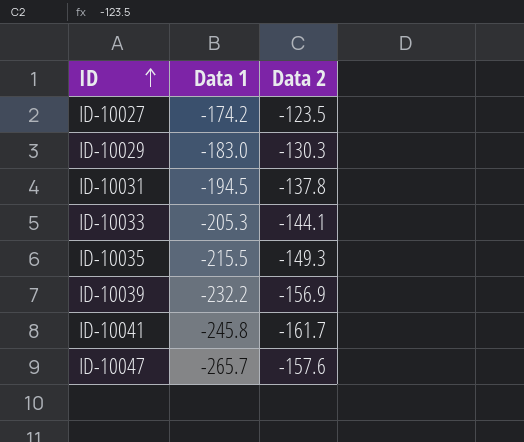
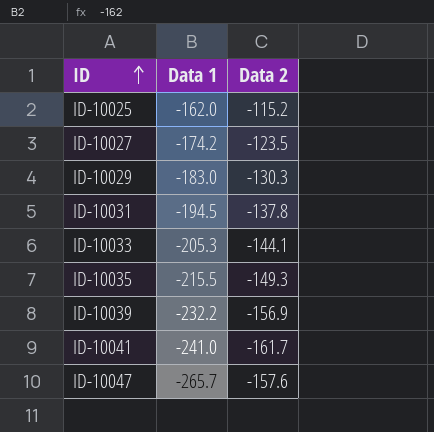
row ID-10025: none -> -162.0 | -115.2
ID-10041 | Data 1: -245.8 -> -241.0

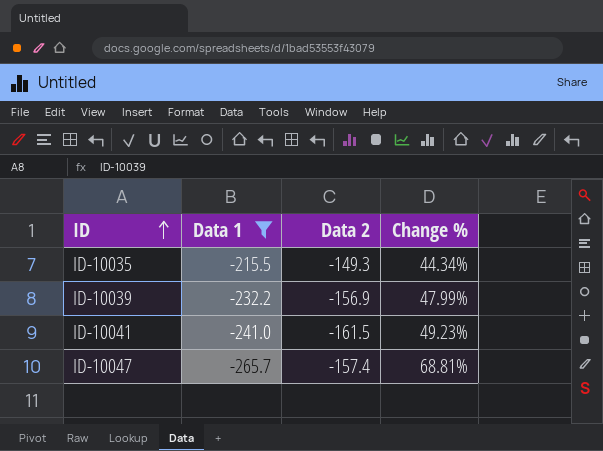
filter: none -> Data 1 <= -215.5
column Change % | formula: none -> ([Data 1] - [Data 2]) / [Data 2]
ID-10041 | Data 2: -161.7 -> -161.5
ID-10047 | Data 2: -157.6 -> -157.4

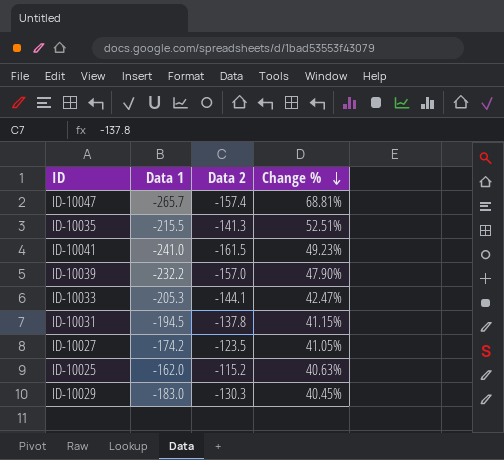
filter: Data 1 <= -215.5 -> none
row order: ID ascending -> Change % descending
ID-10035 | Data 2: -149.3 -> -141.3
ID-10035 | Change %: 44.34% -> 52.51%
ID-10039 | Data 2: -156.9 -> -157.0
ID-10039 | Change %: 47.99% -> 47.90%

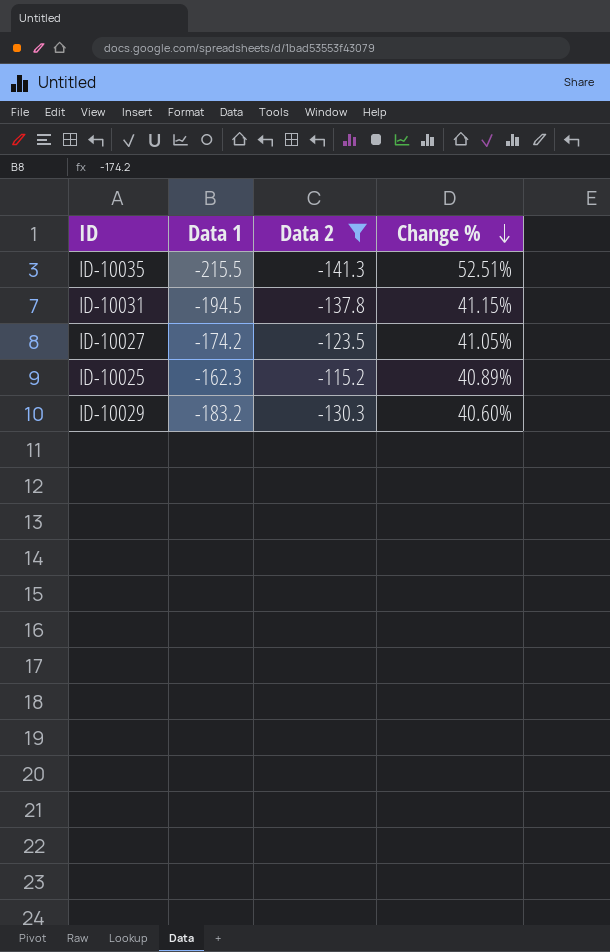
filter: none -> Data 2 >= -141.3
ID-10025 | Data 1: -162.0 -> -162.3
ID-10025 | Change %: 40.63% -> 40.89%
ID-10029 | Data 1: -183.0 -> -183.2
ID-10029 | Change %: 40.45% -> 40.60%

